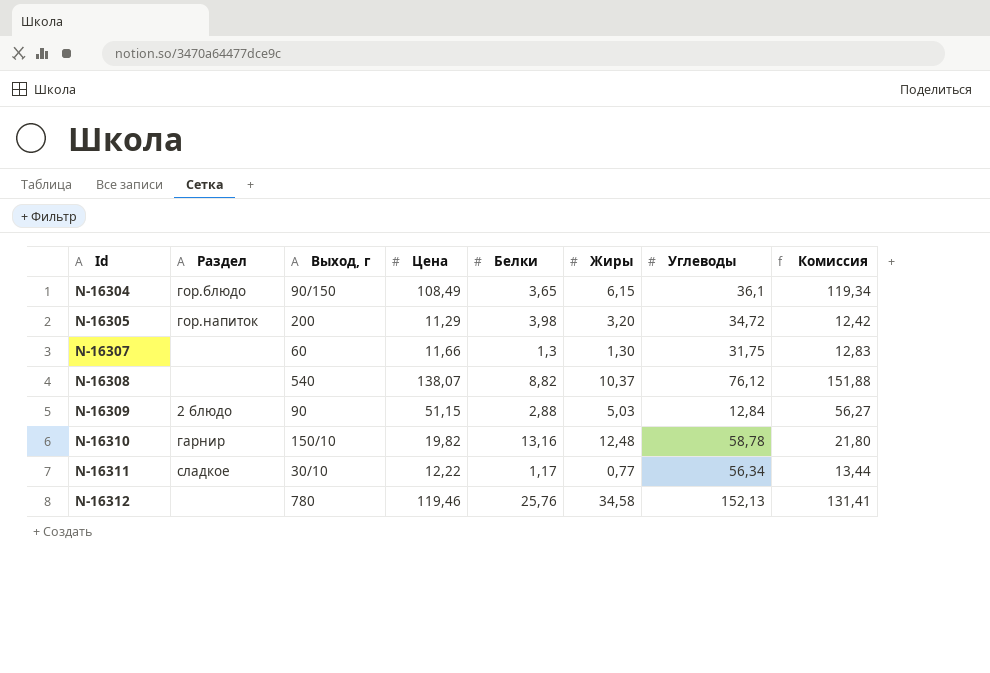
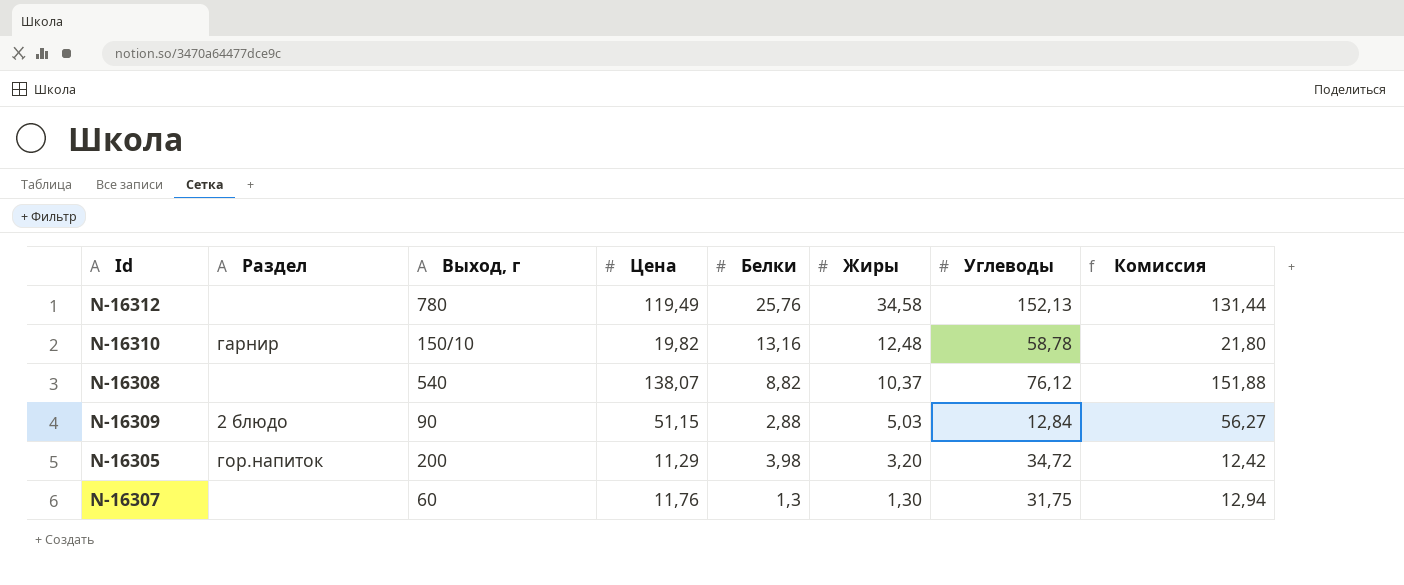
row order: Id ascending -> Жиры descending
row N-16304: гор.блюдо | 90/150 | 108,49 | 3,65 | 6,15 | 36,1 | 119,34 -> none
row N-16311: сладкое | 30/10 | 12,22 | 1,17 | 0,77 | 56,34 | 13,44 -> none
N-16312 | Цена: 119,46 -> 119,49
N-16312 | Комиссия: 131,41 -> 131,44
N-16307 | Цена: 11,66 -> 11,76
N-16307 | Комиссия: 12,83 -> 12,94

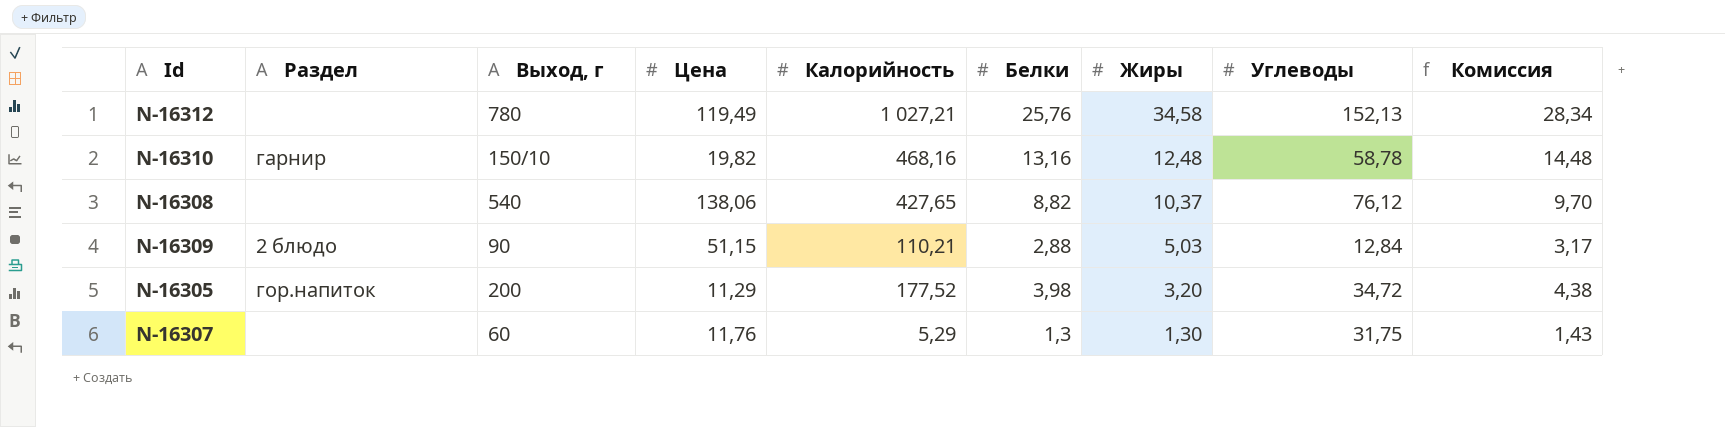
column Калорийность | position: none -> 5
column Комиссия | formula: [Цена] * 1,1 -> [Белки] * 1,1
N-16308 | Цена: 138,07 -> 138,06

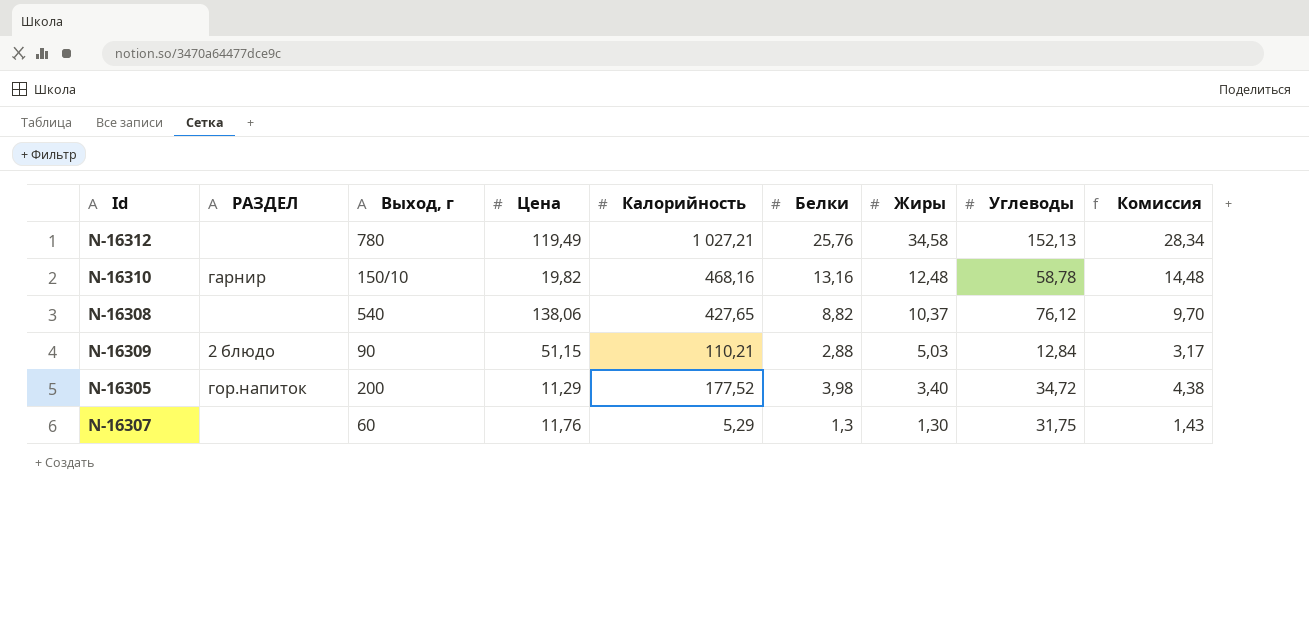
column name: Раздел -> РАЗДЕЛ
N-16305 | Жиры: 3,20 -> 3,40

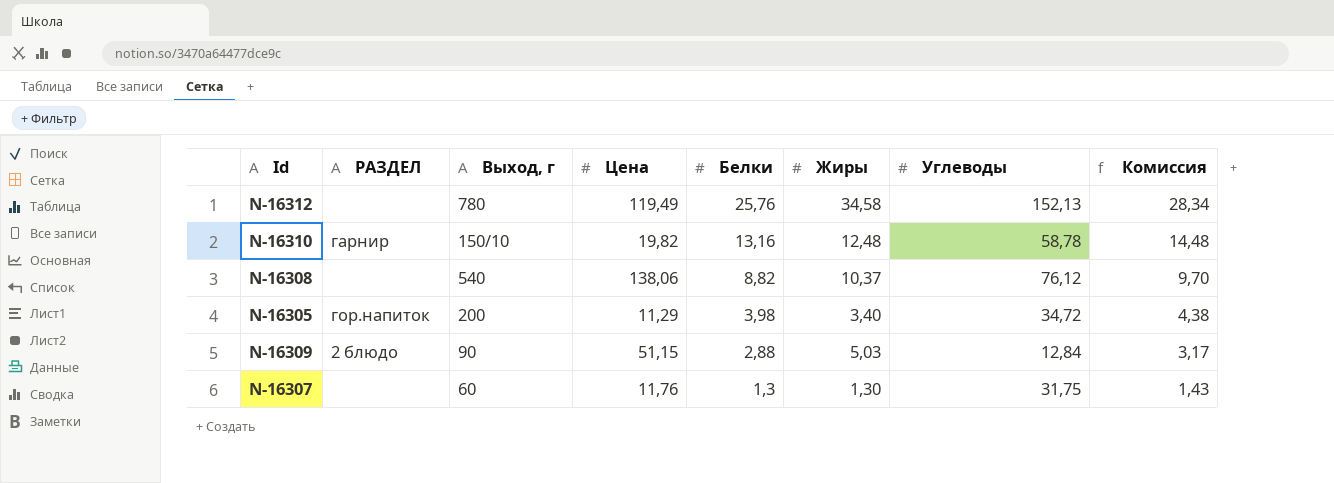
row order: Жиры descending -> Белки descending
column Калорийность | position: 5 -> none

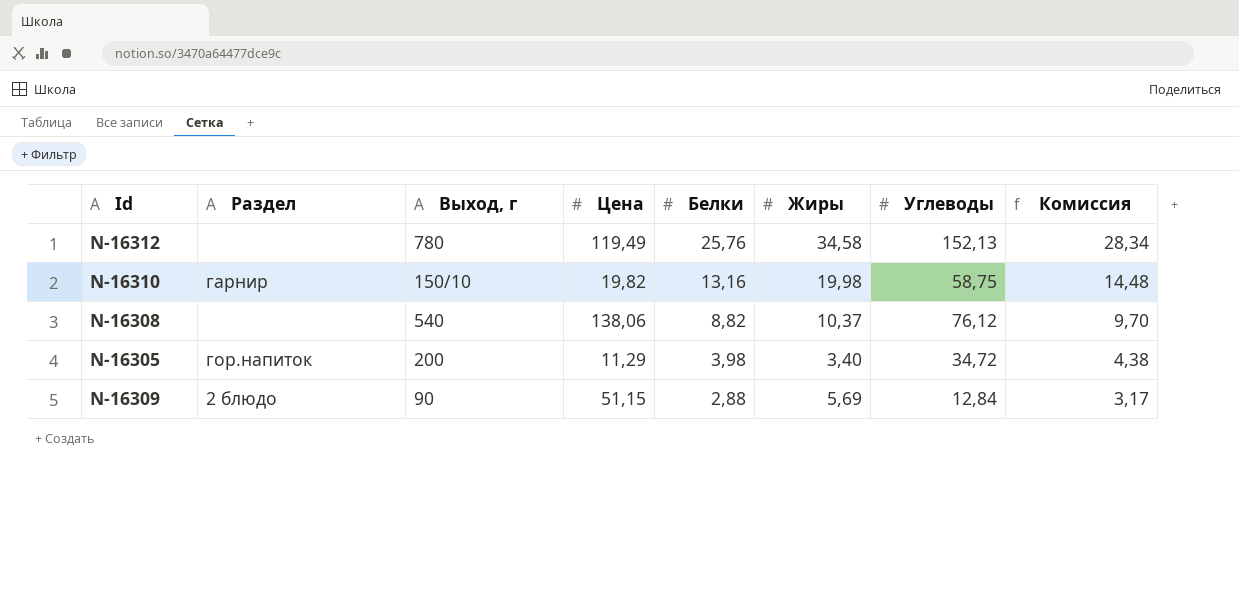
column name: РАЗДЕЛ -> Раздел
row N-16307: none | 60 | 11,76 | 1,3 | 1,30 | 31,75 | 1,43 -> none
N-16310 | Жиры: 12,48 -> 19,98
N-16310 | Углеводы: 58,78 -> 58,75
N-16309 | Жиры: 5,03 -> 5,69

